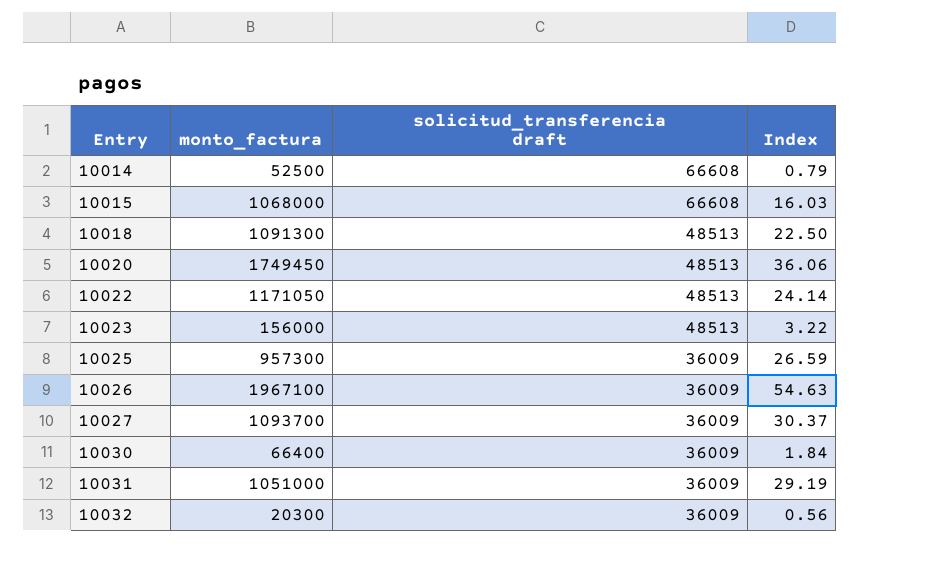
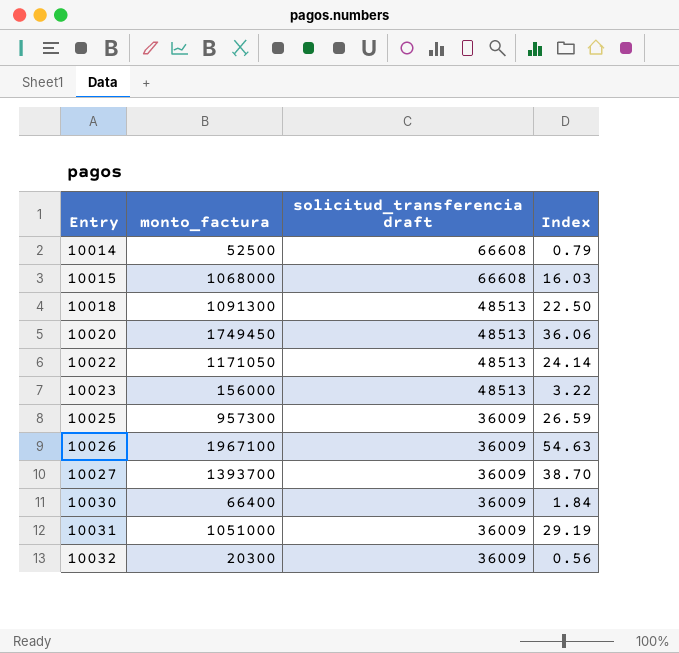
10027 | monto_factura: 1093700 -> 1393700
10027 | Index: 30.37 -> 38.70

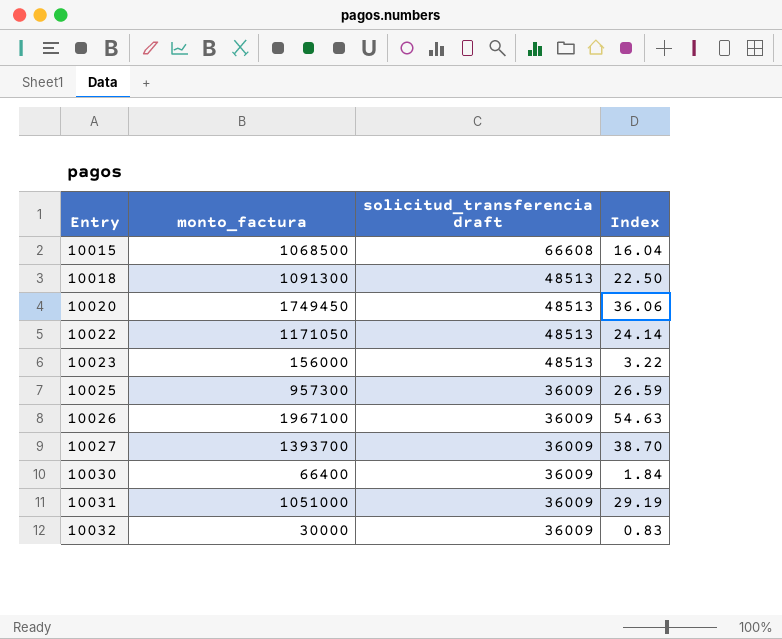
row 10014: 52500 | 66608 | 0.79 -> none
10015 | monto_factura: 1068000 -> 1068500
10015 | Index: 16.03 -> 16.04
10032 | monto_factura: 20300 -> 30000
10032 | Index: 0.56 -> 0.83

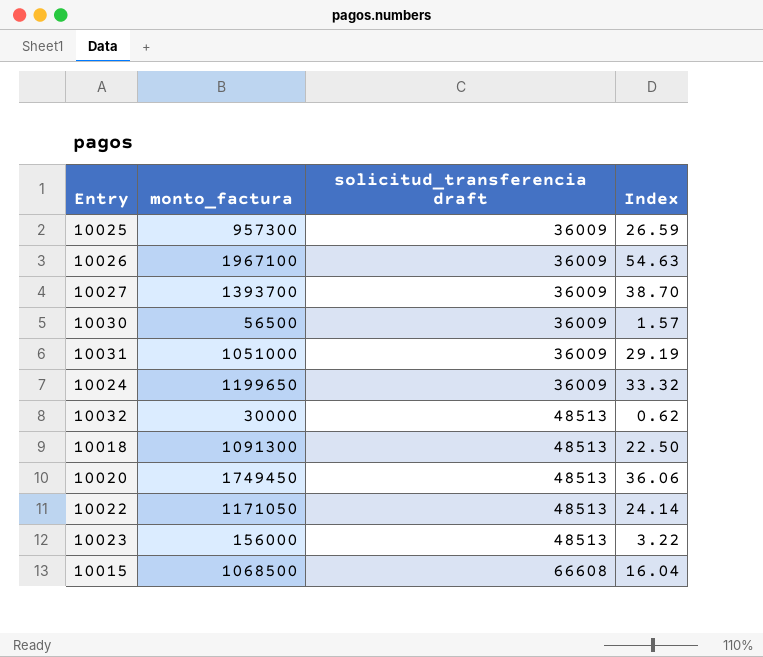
row order: Entry ascending -> solicitud_transferencia draft ascending
10030 | monto_factura: 66400 -> 56500
10030 | Index: 1.84 -> 1.57
row 10024: none -> 1199650 | 36009 | 33.32
10032 | solicitud_transferencia draft: 36009 -> 48513
10032 | Index: 0.83 -> 0.62

